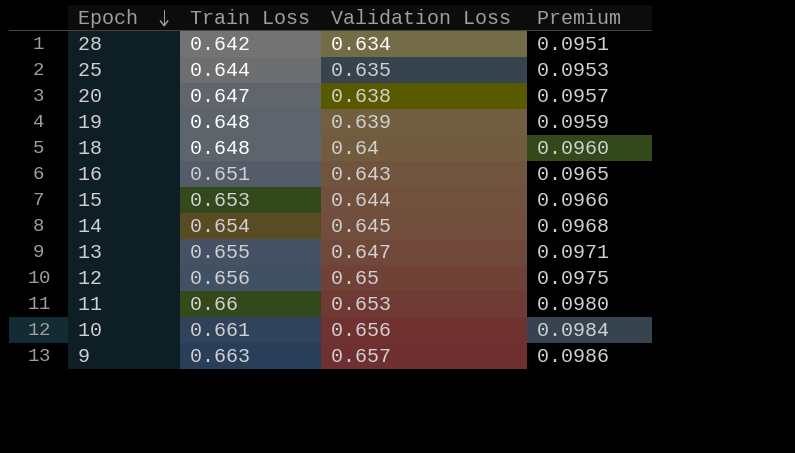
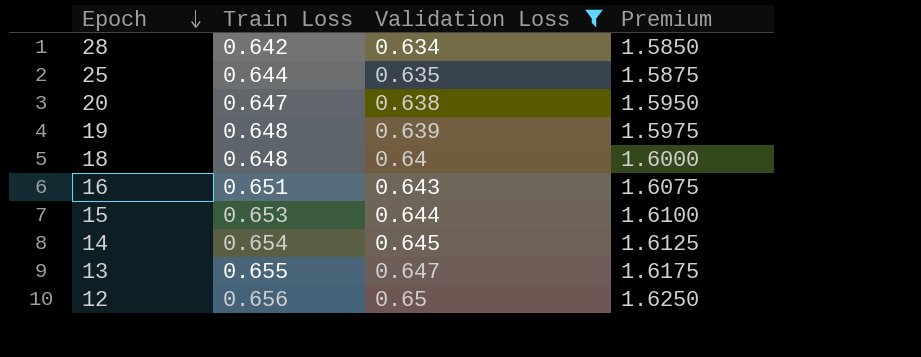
filter: none -> Validation Loss <= 0.65
column Premium | formula: [Validation Loss] * 0.15 -> [Validation Loss] * 2.5

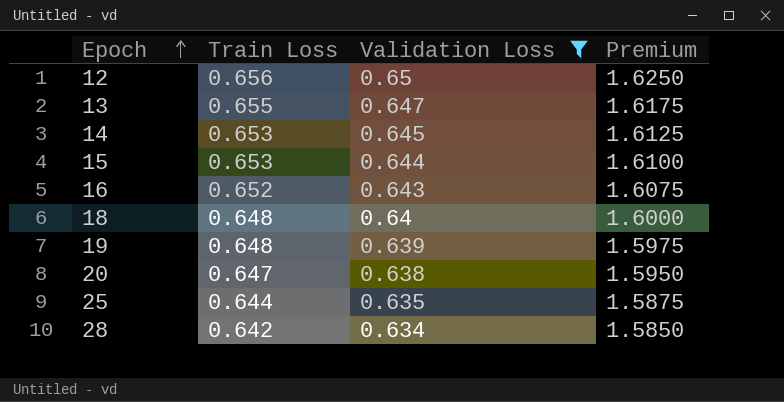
row order: Epoch descending -> Epoch ascending
14 | Train Loss: 0.654 -> 0.653
16 | Train Loss: 0.651 -> 0.652

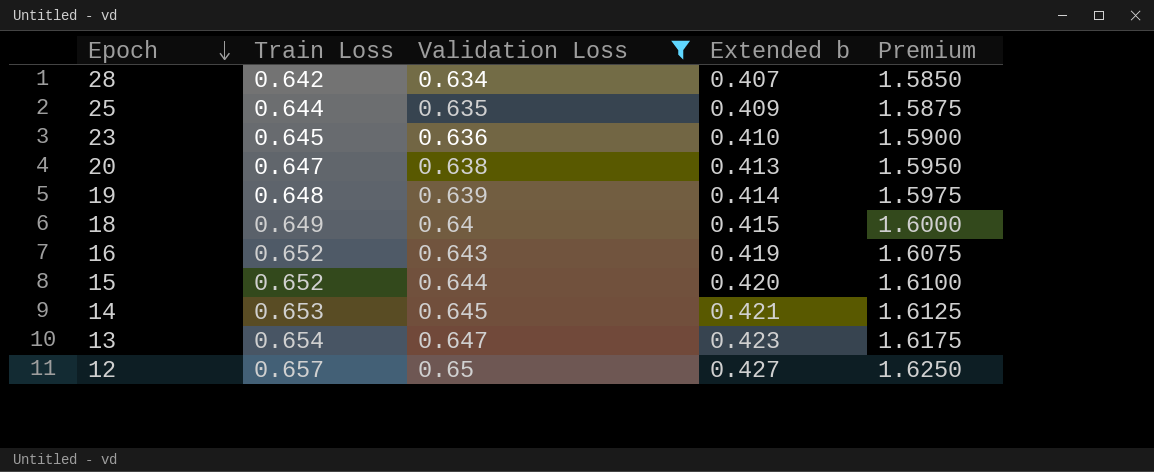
row order: Epoch ascending -> Epoch descending
column Extended b | formula: none -> [Train Loss] * [Validation Loss]
row 23: none -> 0.645 | 0.636 | 0.410 | 1.5900
18 | Train Loss: 0.648 -> 0.649
15 | Train Loss: 0.653 -> 0.652
13 | Train Loss: 0.655 -> 0.654
12 | Train Loss: 0.656 -> 0.657

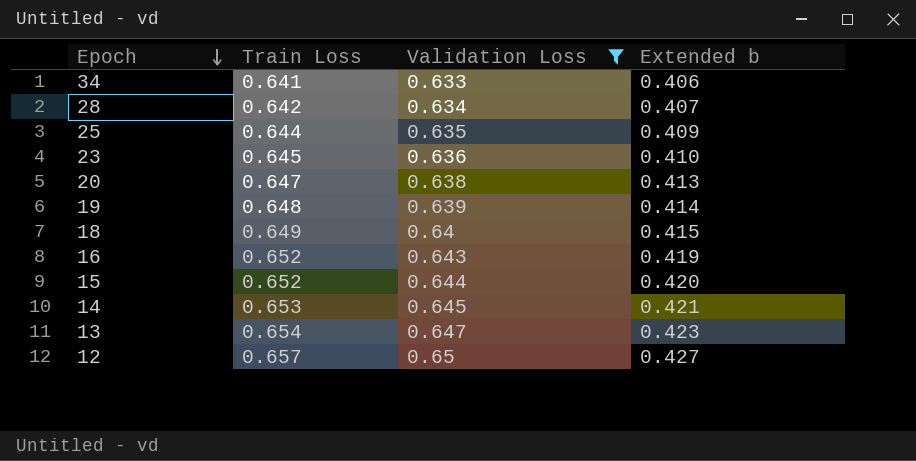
column Premium | formula: [Validation Loss] * 2.5 -> none
row 34: none -> 0.641 | 0.633 | 0.406

